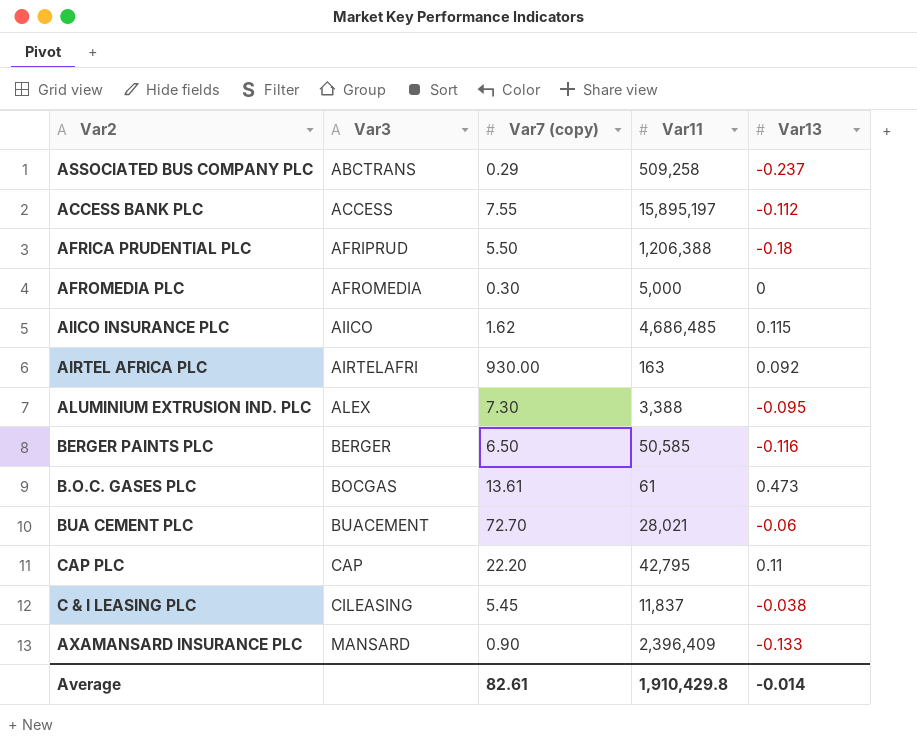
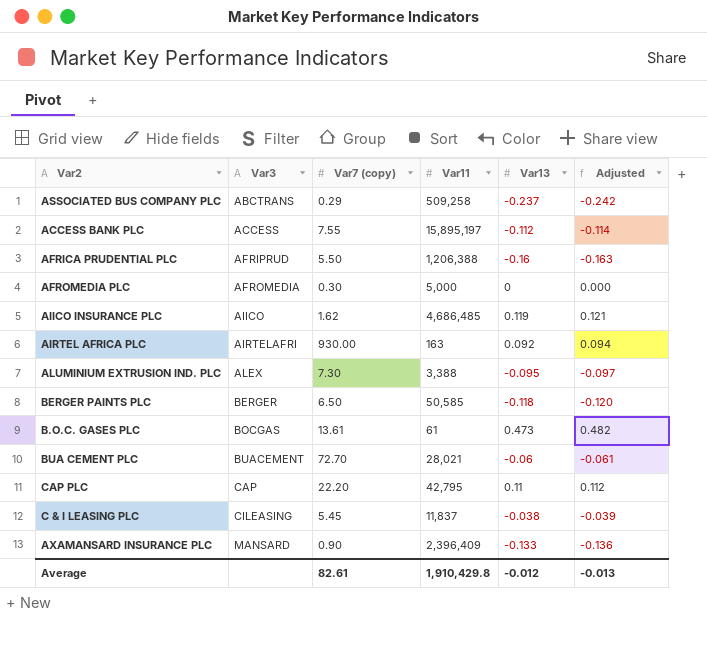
column Adjusted | formula: none -> [Var13] * 1.02
AFRICA PRUDENTIAL PLC | Var13: -0.18 -> -0.16
AIICO INSURANCE PLC | Var13: 0.115 -> 0.119
BERGER PAINTS PLC | Var13: -0.116 -> -0.118
Average | Var13: -0.014 -> -0.012

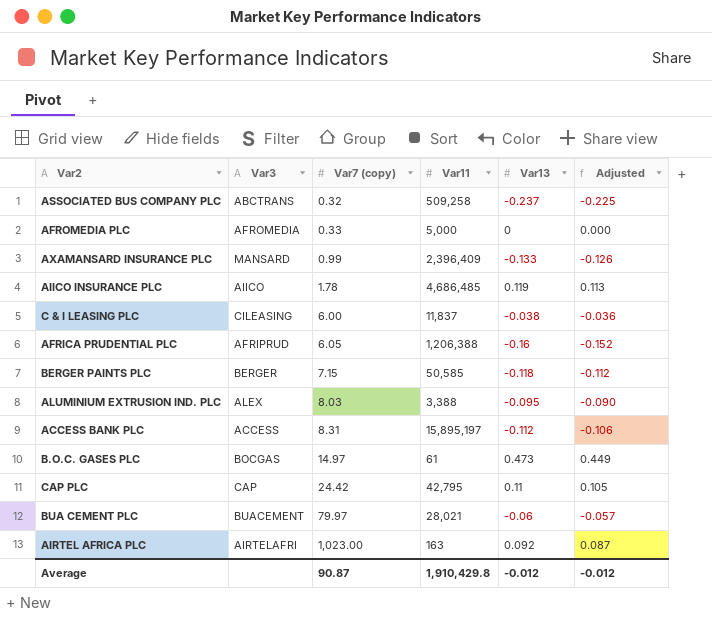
row order: Var3 ascending -> Var7 (copy) ascending
column Adjusted | formula: [Var13] * 1.02 -> [Var13] * 0.95
ASSOCIATED BUS COMPANY PLC | Var7 (copy): 0.29 -> 0.32
AFROMEDIA PLC | Var7 (copy): 0.30 -> 0.33
AXAMANSARD INSURANCE PLC | Var7 (copy): 0.90 -> 0.99
AIICO INSURANCE PLC | Var7 (copy): 1.62 -> 1.78
C & I LEASING PLC | Var7 (copy): 5.45 -> 6.00
AFRICA PRUDENTIAL PLC | Var7 (copy): 5.50 -> 6.05
BERGER PAINTS PLC | Var7 (copy): 6.50 -> 7.15
ALUMINIUM EXTRUSION IND. PLC | Var7 (copy): 7.30 -> 8.03
ACCESS BANK PLC | Var7 (copy): 7.55 -> 8.31
B.O.C. GASES PLC | Var7 (copy): 13.61 -> 14.97
CAP PLC | Var7 (copy): 22.20 -> 24.42
BUA CEMENT PLC | Var7 (copy): 72.70 -> 79.97
AIRTEL AFRICA PLC | Var7 (copy): 930.00 -> 1,023.00
Average | Var7 (copy): 82.61 -> 90.87
Average | Adjusted: -0.013 -> -0.012

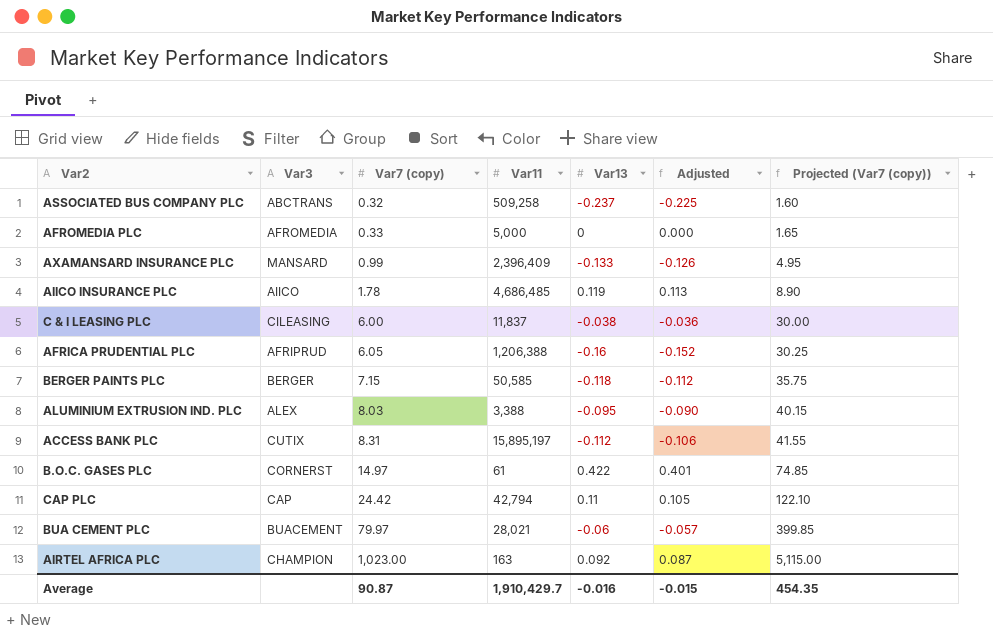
column Projected (Var7 (copy)) | formula: none -> [Var7 (copy)] * 5
ACCESS BANK PLC | Var3: ACCESS -> CUTIX
B.O.C. GASES PLC | Var3: BOCGAS -> CORNERST
B.O.C. GASES PLC | Var13: 0.473 -> 0.422
B.O.C. GASES PLC | Adjusted: 0.449 -> 0.401
CAP PLC | Var11: 42,795 -> 42,794
AIRTEL AFRICA PLC | Var3: AIRTELAFRI -> CHAMPION
Average | Var11: 1,910,429.8 -> 1,910,429.7
Average | Var13: -0.012 -> -0.016
Average | Adjusted: -0.012 -> -0.015

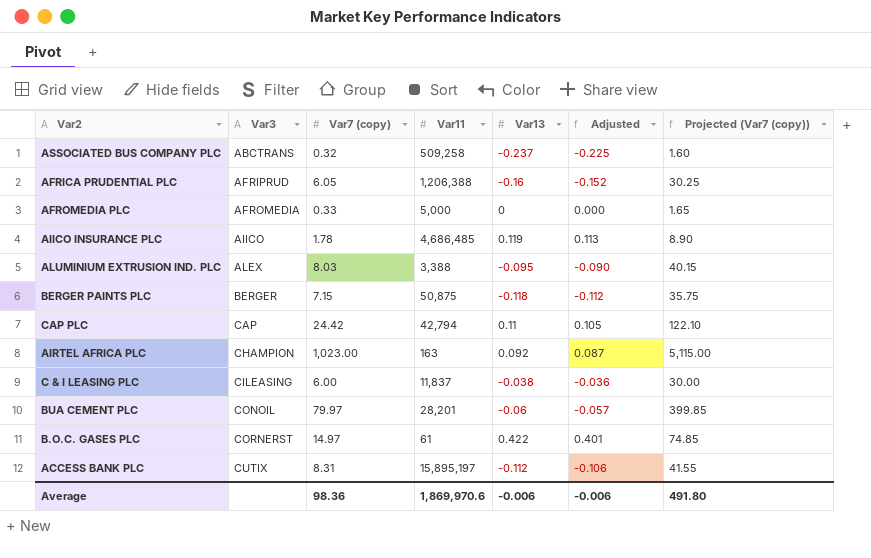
row order: Var7 (copy) ascending -> Var3 ascending
row AXAMANSARD INSURANCE PLC: MANSARD | 0.99 | 2,396,409 | -0.133 | -0.126 | 4.95 -> none
BERGER PAINTS PLC | Var11: 50,585 -> 50,875
BUA CEMENT PLC | Var3: BUACEMENT -> CONOIL
BUA CEMENT PLC | Var11: 28,021 -> 28,201
Average | Var7 (copy): 90.87 -> 98.36
Average | Var11: 1,910,429.7 -> 1,869,970.6
Average | Var13: -0.016 -> -0.006
Average | Adjusted: -0.015 -> -0.006
Average | Projected (Var7 (copy)): 454.35 -> 491.80

